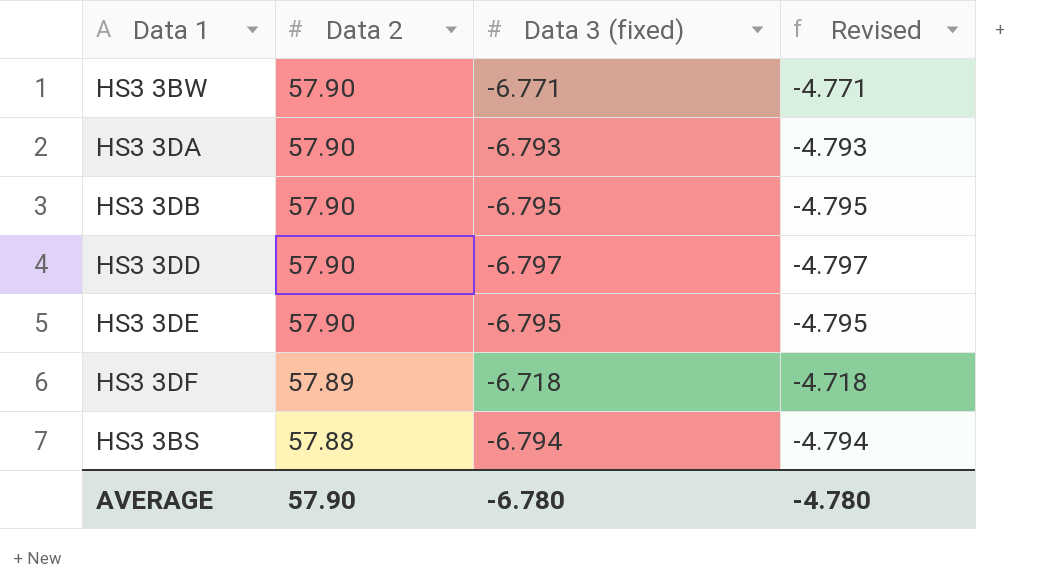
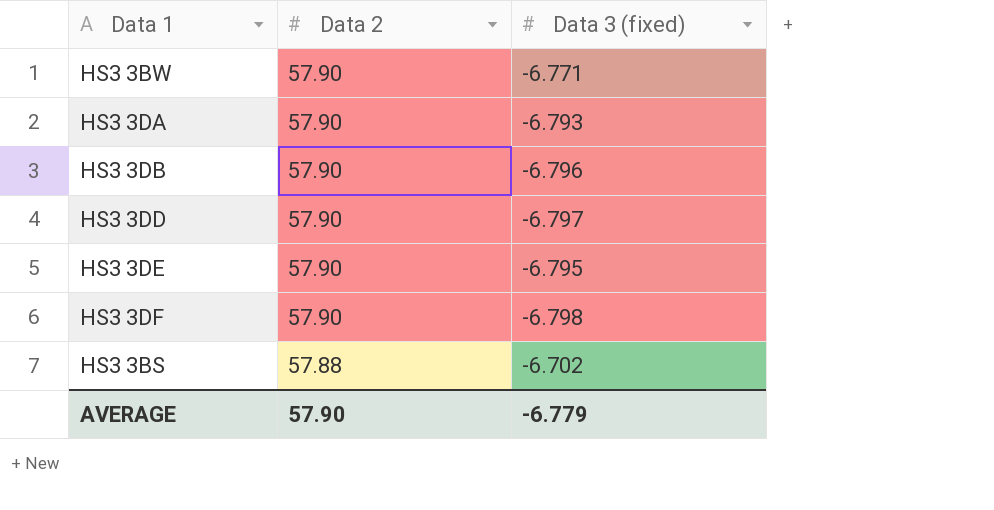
column Revised | formula: [Data 3 (fixed)] + 2 -> none
HS3 3DB | Data 3 (fixed): -6.795 -> -6.796
HS3 3DF | Data 2: 57.89 -> 57.90
HS3 3DF | Data 3 (fixed): -6.718 -> -6.798
HS3 3BS | Data 3 (fixed): -6.794 -> -6.702
AVERAGE | Data 3 (fixed): -6.780 -> -6.779

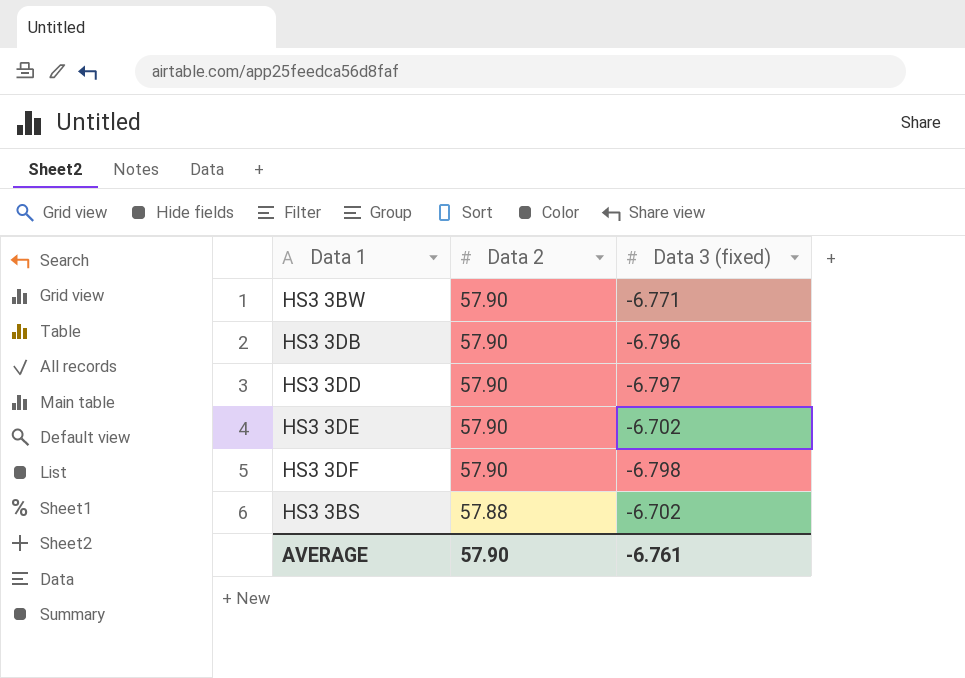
row HS3 3DA: 57.90 | -6.793 -> none
HS3 3DE | Data 3 (fixed): -6.795 -> -6.702
AVERAGE | Data 3 (fixed): -6.779 -> -6.761

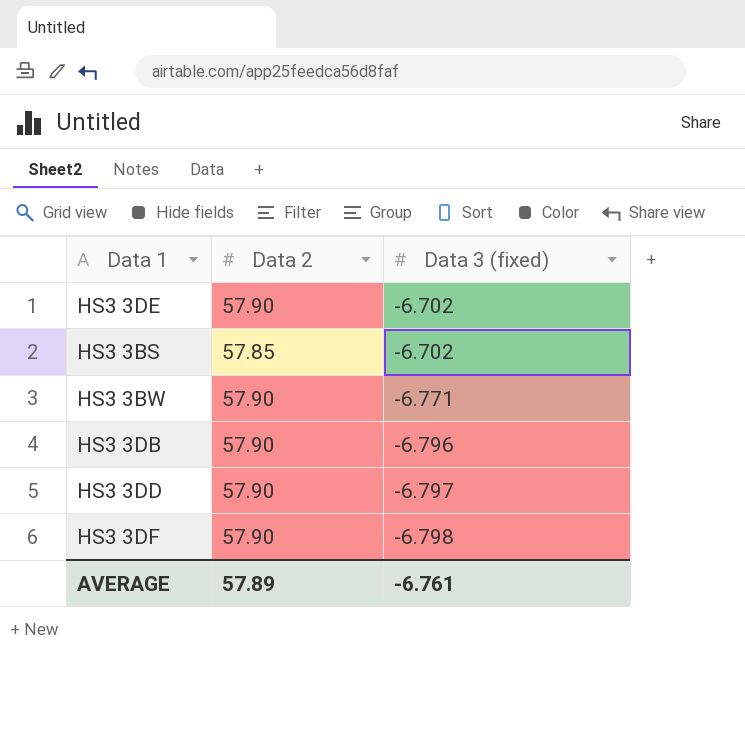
row order: Data 2 descending -> Data 3 (fixed) descending
HS3 3BS | Data 2: 57.88 -> 57.85
AVERAGE | Data 2: 57.90 -> 57.89

